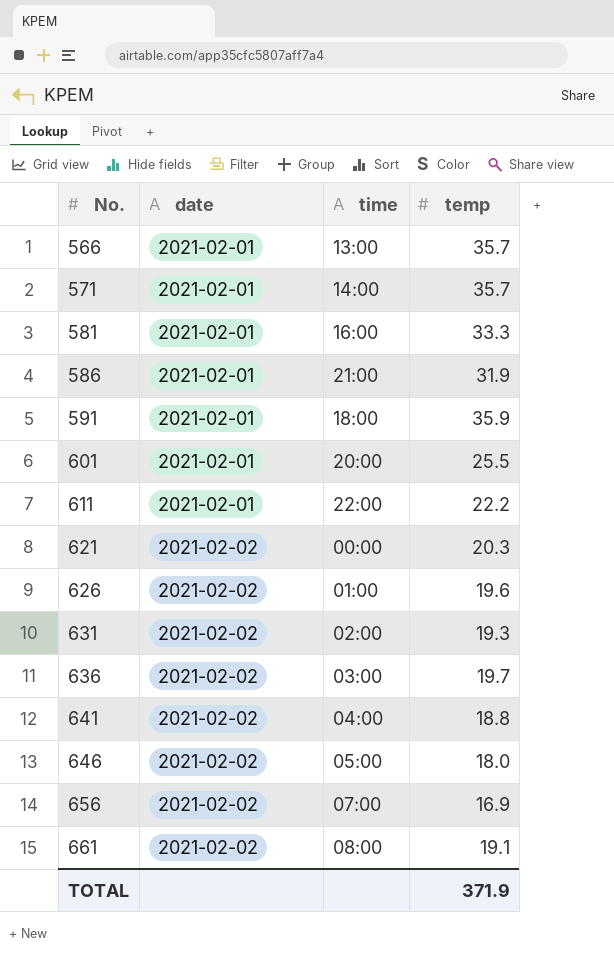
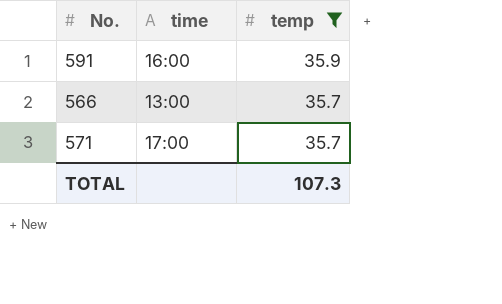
filter: none -> temp >= 35.7
row order: No. ascending -> temp descending
column date | position: 2 -> none
591 | time: 18:00 -> 16:00
571 | time: 14:00 -> 17:00
TOTAL | temp: 371.9 -> 107.3

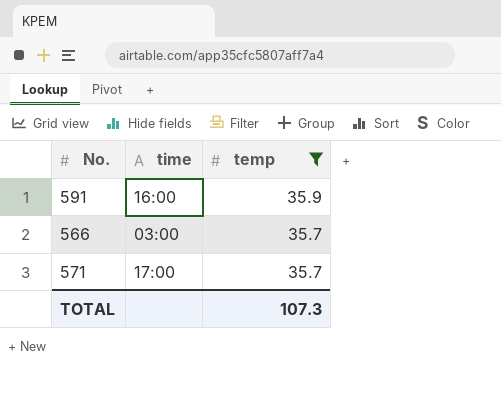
566 | time: 13:00 -> 03:00

